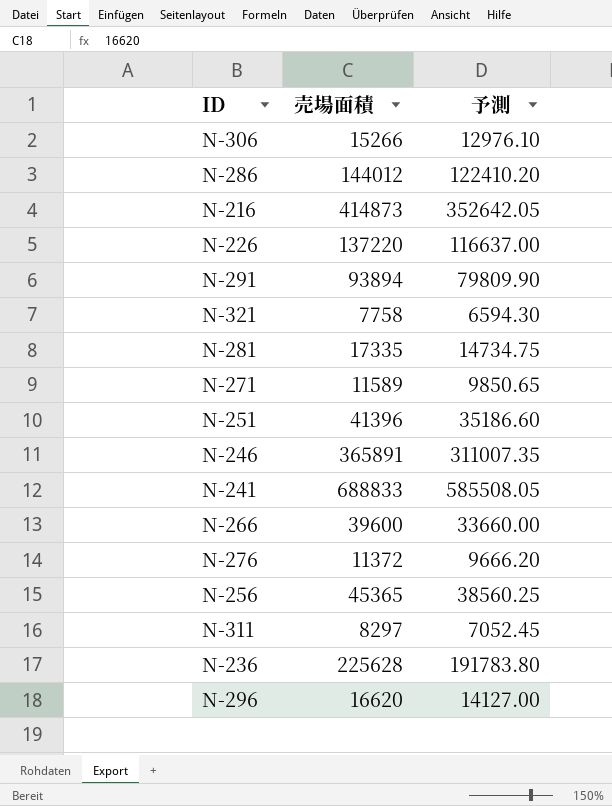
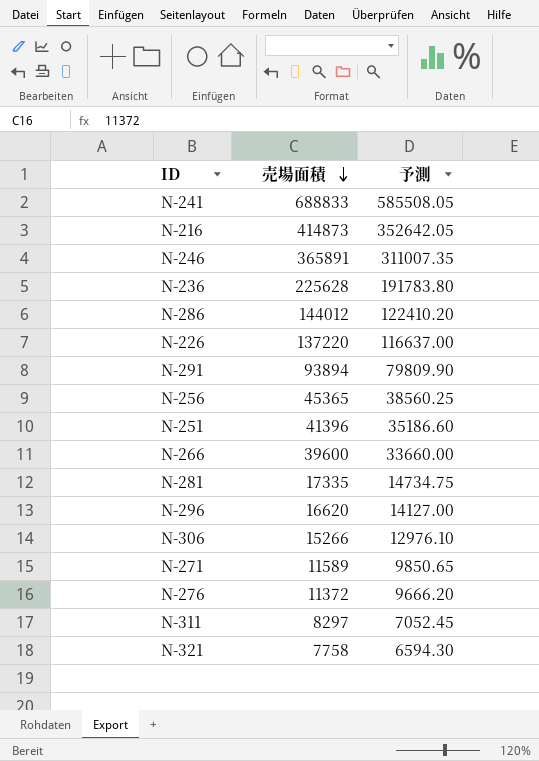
row order: none -> 売場面積 descending

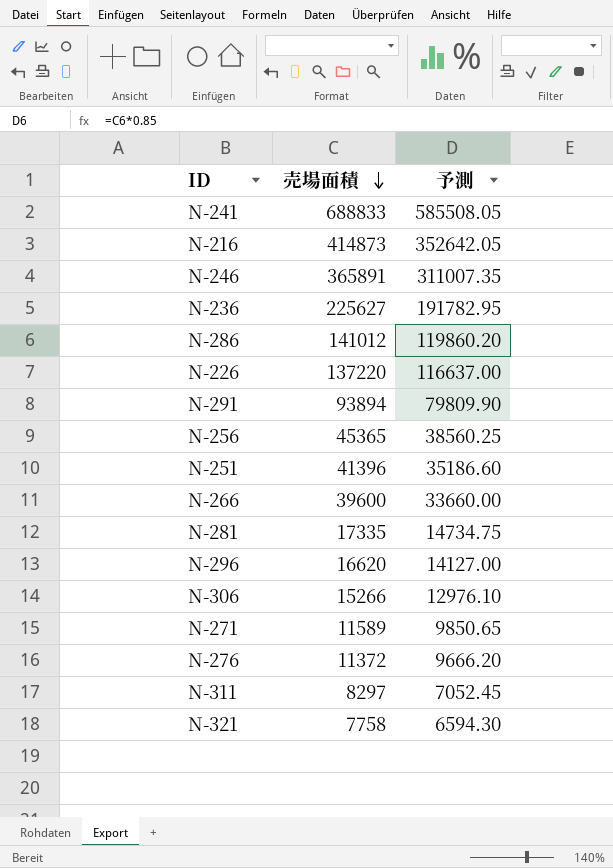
N-236 | 売場面積: 225628 -> 225627
N-236 | 予測: 191783.80 -> 191782.95
N-286 | 売場面積: 144012 -> 141012
N-286 | 予測: 122410.20 -> 119860.20

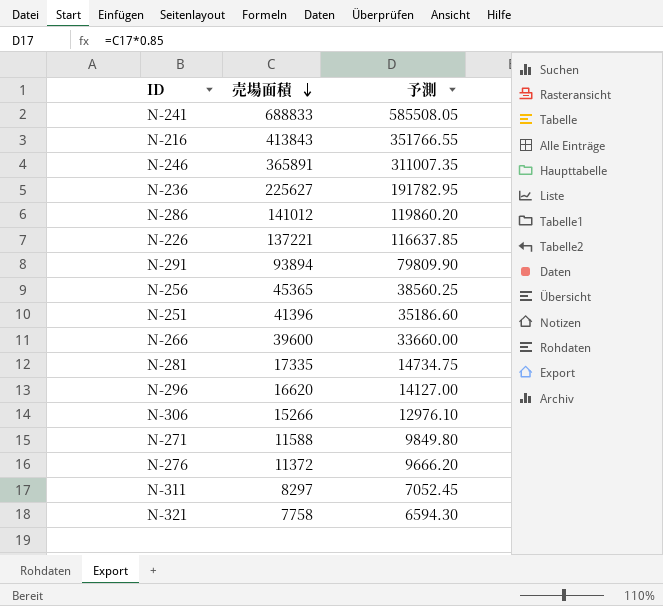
N-216 | 売場面積: 414873 -> 413843
N-216 | 予測: 352642.05 -> 351766.55
N-226 | 売場面積: 137220 -> 137221
N-226 | 予測: 116637.00 -> 116637.85
N-271 | 売場面積: 11589 -> 11588
N-271 | 予測: 9850.65 -> 9849.80

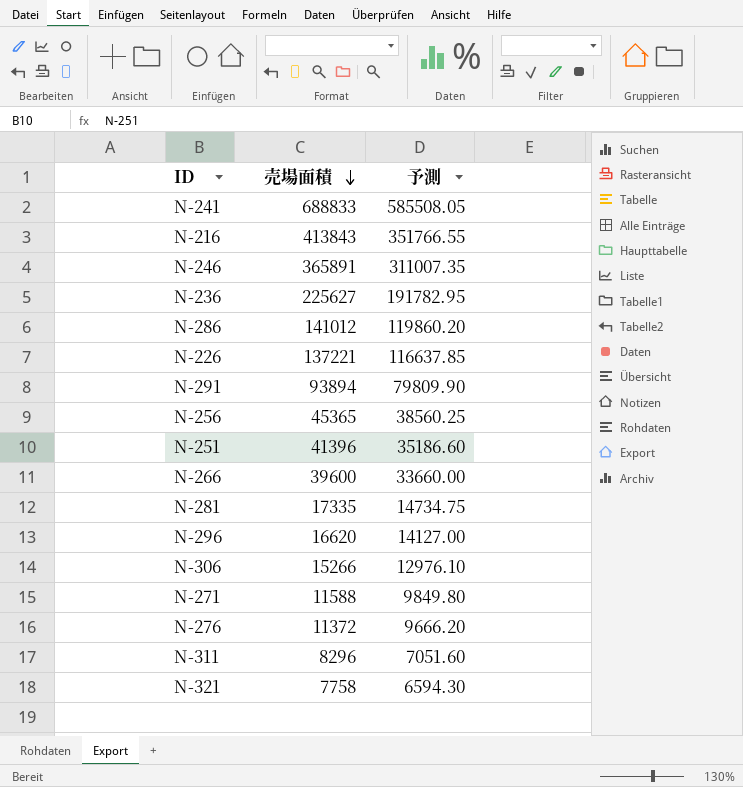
N-311 | 売場面積: 8297 -> 8296
N-311 | 予測: 7052.45 -> 7051.60

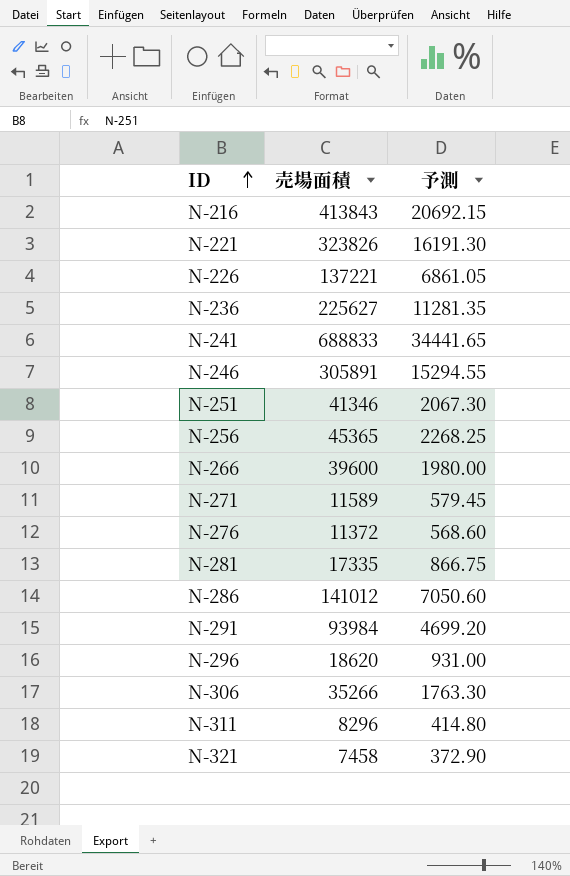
row order: 売場面積 descending -> ID ascending
column 予測 | formula: [売場面積] * 0.85 -> [売場面積] * 0.05
row N-221: none -> 323826 | 16191.30
N-246 | 売場面積: 365891 -> 305891
N-251 | 売場面積: 41396 -> 41346
N-271 | 売場面積: 11588 -> 11589
N-291 | 売場面積: 93894 -> 93984
N-296 | 売場面積: 16620 -> 18620
N-306 | 売場面積: 15266 -> 35266
N-321 | 売場面積: 7758 -> 7458

